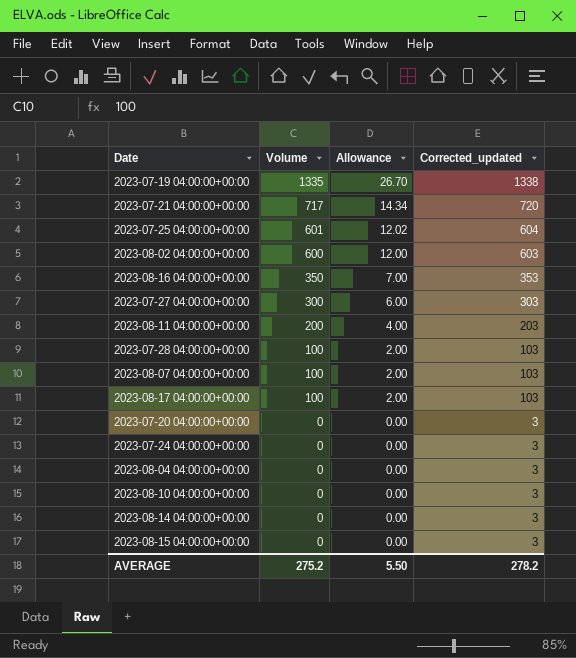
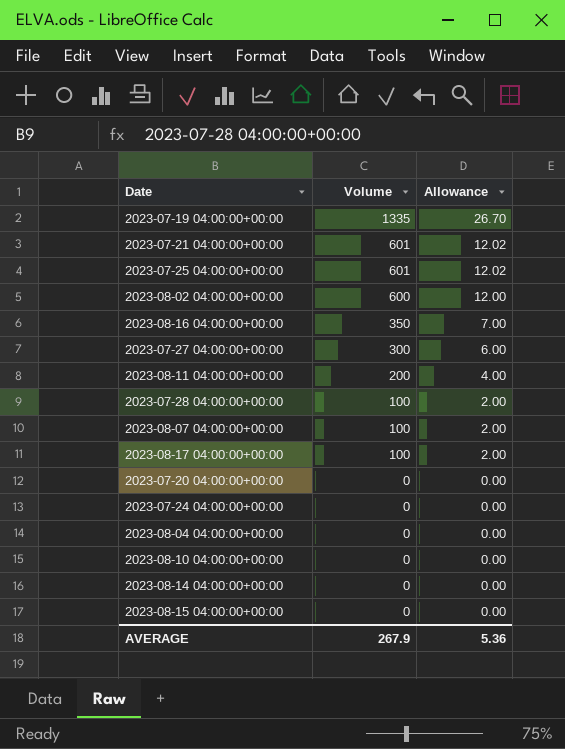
column Corrected_updated | formula: [Volume] + 3 -> none
2023-07-21 04:00:00+00:00 | Volume: 717 -> 601
2023-07-21 04:00:00+00:00 | Allowance: 14.34 -> 12.02
AVERAGE | Volume: 275.2 -> 267.9
AVERAGE | Allowance: 5.50 -> 5.36

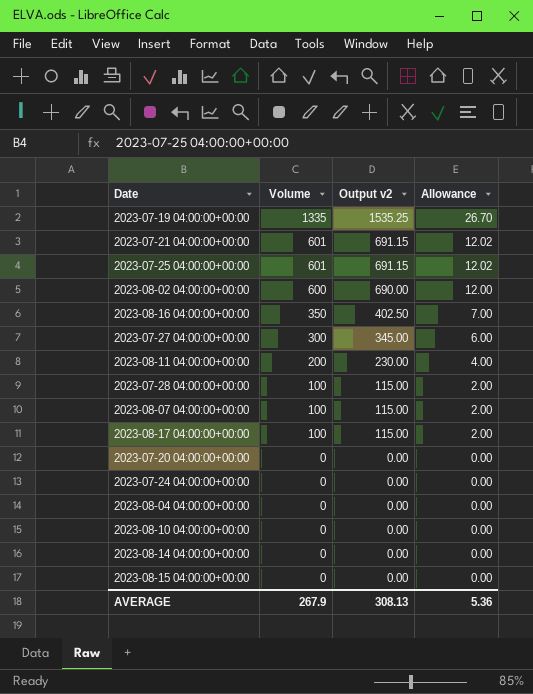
column Output v2 | formula: none -> [Volume] * 1.15

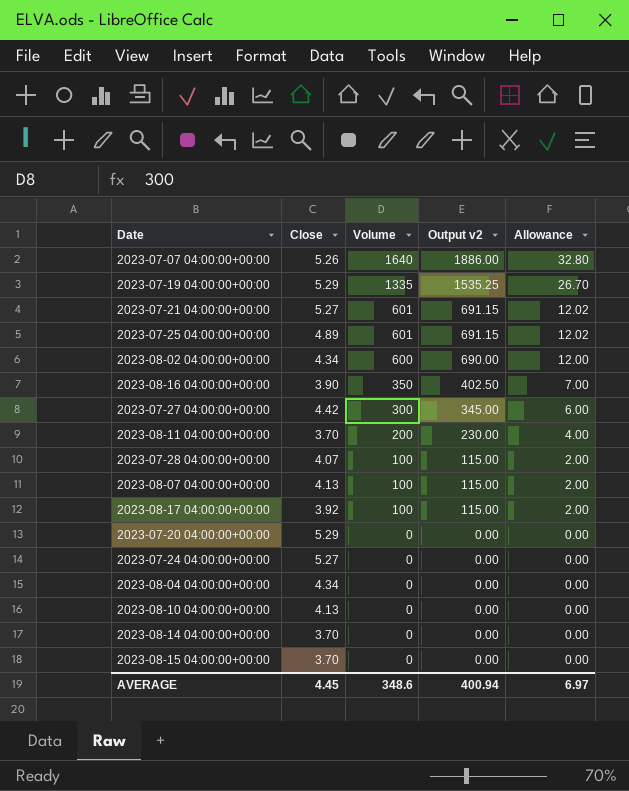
column Close | position: none -> 2
row 2023-07-07 04:00:00+00:00: none -> 5.26 | 1640 | 1886.00 | 32.80
AVERAGE | Volume: 267.9 -> 348.6
AVERAGE | Output v2: 308.13 -> 400.94
AVERAGE | Allowance: 5.36 -> 6.97

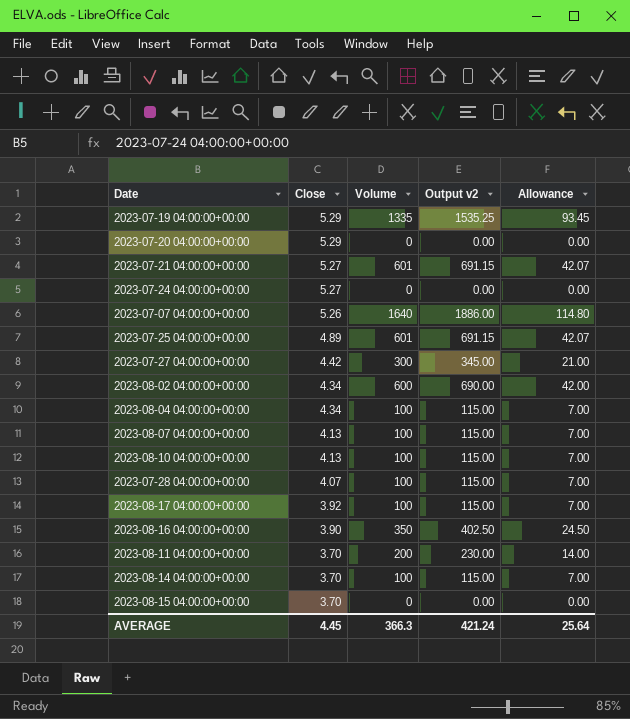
row order: Volume descending -> Close descending
column Allowance | formula: [Volume] * 0.02 -> [Volume] * 0.07
2023-08-04 04:00:00+00:00 | Volume: 0 -> 100
2023-08-04 04:00:00+00:00 | Output v2: 0.00 -> 115.00
2023-08-10 04:00:00+00:00 | Volume: 0 -> 100
2023-08-10 04:00:00+00:00 | Output v2: 0.00 -> 115.00
2023-08-14 04:00:00+00:00 | Volume: 0 -> 100
2023-08-14 04:00:00+00:00 | Output v2: 0.00 -> 115.00
AVERAGE | Volume: 348.6 -> 366.3
AVERAGE | Output v2: 400.94 -> 421.24
AVERAGE | Allowance: 6.97 -> 25.64

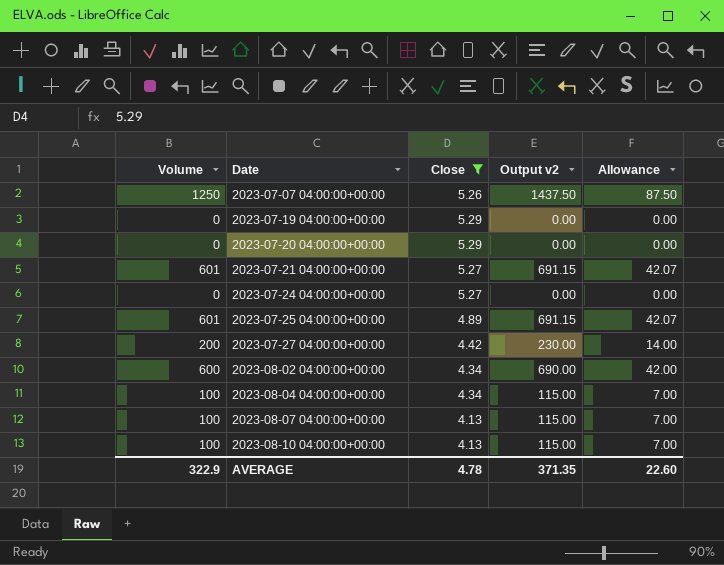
filter: none -> Close >= 4.13
row order: Close descending -> Date ascending
column Volume | position: 3 -> 1
2023-07-07 04:00:00+00:00 | Volume: 1640 -> 1250
2023-07-07 04:00:00+00:00 | Output v2: 1886.00 -> 1437.50
2023-07-07 04:00:00+00:00 | Allowance: 114.80 -> 87.50
2023-07-19 04:00:00+00:00 | Volume: 1335 -> 0
2023-07-19 04:00:00+00:00 | Output v2: 1535.25 -> 0.00
2023-07-19 04:00:00+00:00 | Allowance: 93.45 -> 0.00
2023-07-27 04:00:00+00:00 | Volume: 300 -> 200
2023-07-27 04:00:00+00:00 | Output v2: 345.00 -> 230.00
2023-07-27 04:00:00+00:00 | Allowance: 21.00 -> 14.00
AVERAGE | Volume: 366.3 -> 322.9
AVERAGE | Close: 4.45 -> 4.78
AVERAGE | Output v2: 421.24 -> 371.35
AVERAGE | Allowance: 25.64 -> 22.60

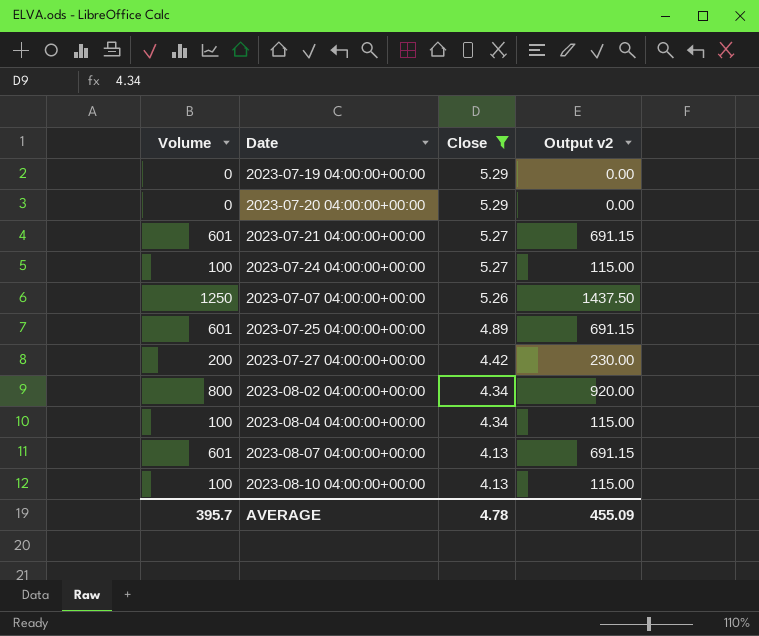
row order: Date ascending -> Close descending
column Allowance | formula: [Volume] * 0.07 -> none
2023-07-24 04:00:00+00:00 | Volume: 0 -> 100
2023-07-24 04:00:00+00:00 | Output v2: 0.00 -> 115.00
2023-08-02 04:00:00+00:00 | Volume: 600 -> 800
2023-08-02 04:00:00+00:00 | Output v2: 690.00 -> 920.00
2023-08-07 04:00:00+00:00 | Volume: 100 -> 601
2023-08-07 04:00:00+00:00 | Output v2: 115.00 -> 691.15
AVERAGE | Volume: 322.9 -> 395.7
AVERAGE | Output v2: 371.35 -> 455.09

